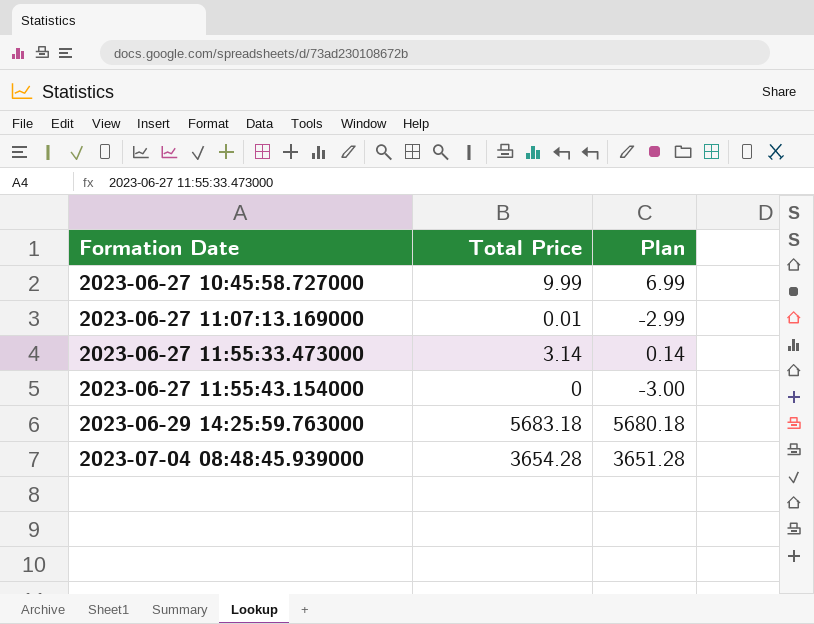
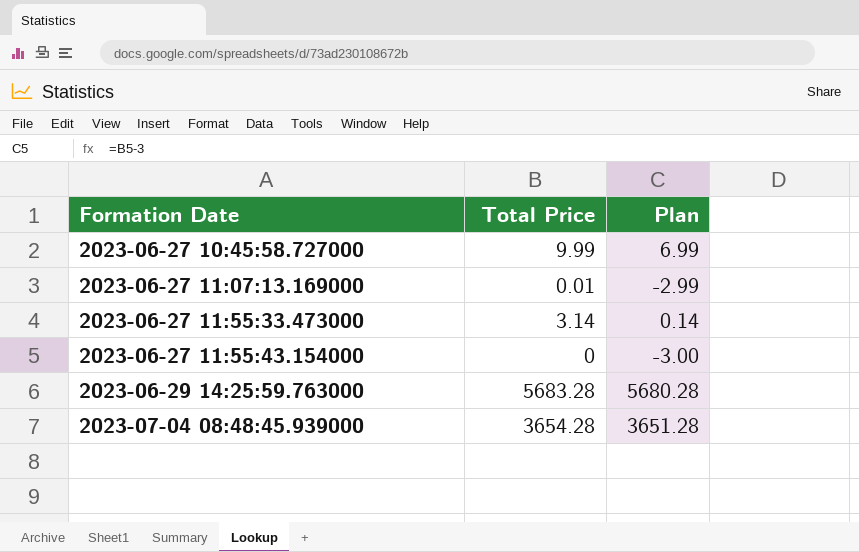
2023-06-29 14:25:59.763000 | Total Price: 5683.18 -> 5683.28
2023-06-29 14:25:59.763000 | Plan: 5680.18 -> 5680.28

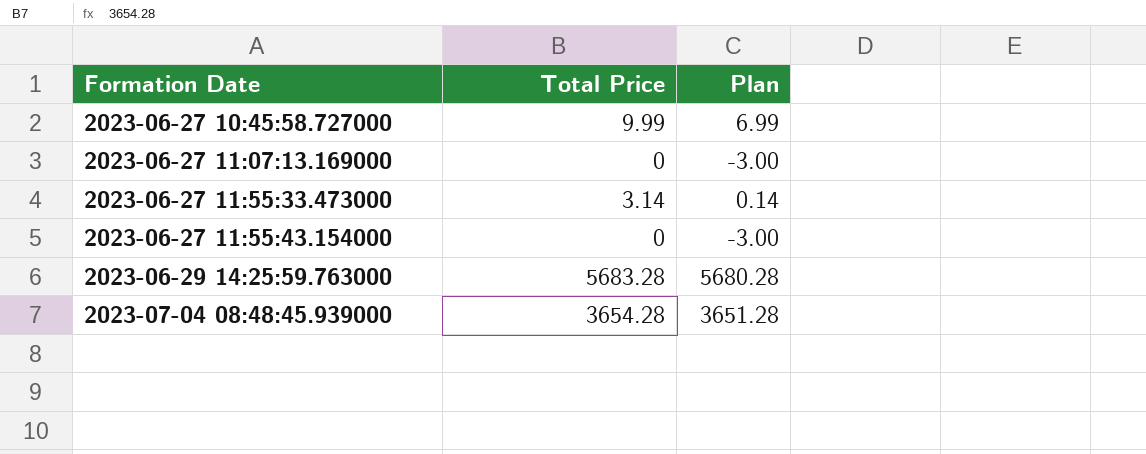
2023-06-27 11:07:13.169000 | Total Price: 0.01 -> 0
2023-06-27 11:07:13.169000 | Plan: -2.99 -> -3.00

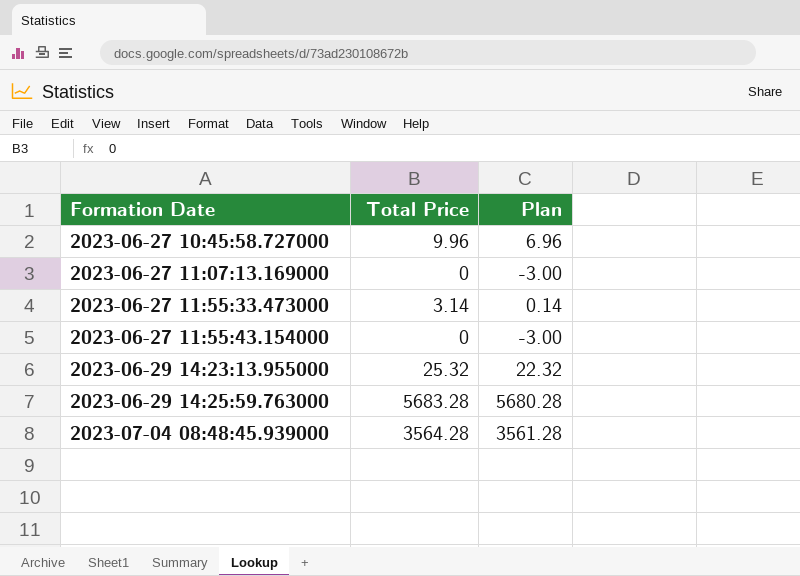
2023-06-27 10:45:58.727000 | Total Price: 9.99 -> 9.96
2023-06-27 10:45:58.727000 | Plan: 6.99 -> 6.96
row 2023-06-29 14:23:13.955000: none -> 25.32 | 22.32
2023-07-04 08:48:45.939000 | Total Price: 3654.28 -> 3564.28
2023-07-04 08:48:45.939000 | Plan: 3651.28 -> 3561.28

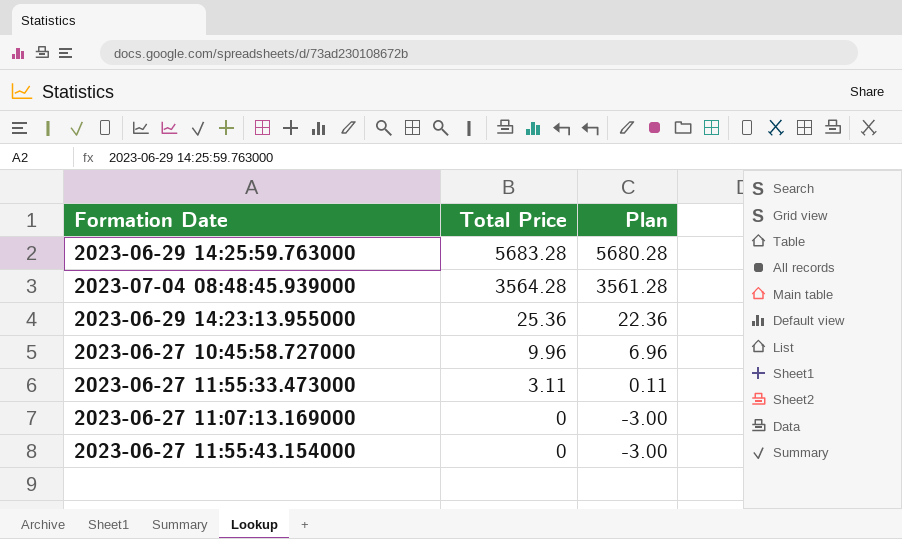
row order: Formation Date ascending -> Total Price descending
2023-06-29 14:23:13.955000 | Total Price: 25.32 -> 25.36
2023-06-29 14:23:13.955000 | Plan: 22.32 -> 22.36
2023-06-27 11:55:33.473000 | Total Price: 3.14 -> 3.11
2023-06-27 11:55:33.473000 | Plan: 0.14 -> 0.11

